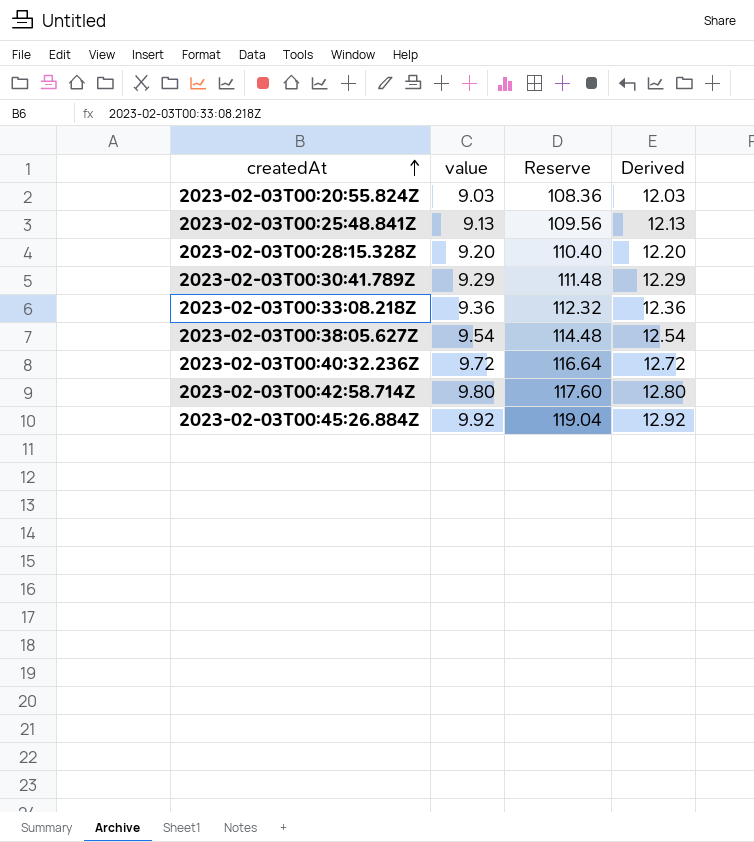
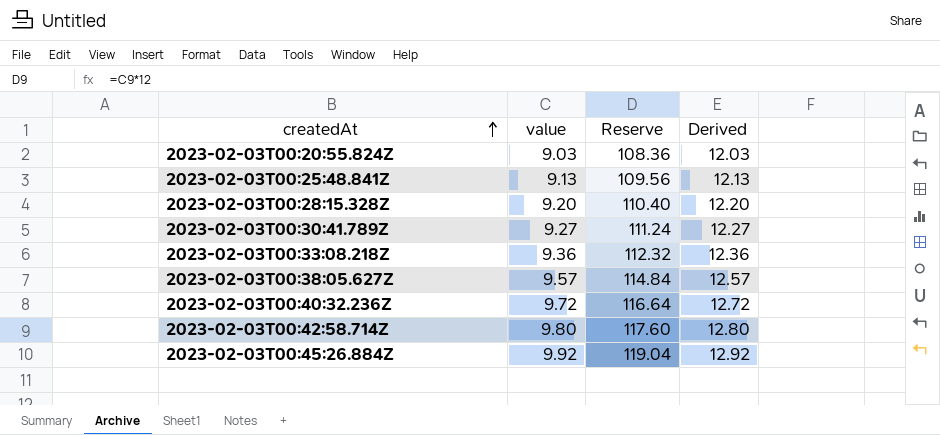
2023-02-03T00:30:41.789Z | value: 9.29 -> 9.27
2023-02-03T00:30:41.789Z | Reserve: 111.48 -> 111.24
2023-02-03T00:30:41.789Z | Derived: 12.29 -> 12.27
2023-02-03T00:38:05.627Z | value: 9.54 -> 9.57
2023-02-03T00:38:05.627Z | Reserve: 114.48 -> 114.84
2023-02-03T00:38:05.627Z | Derived: 12.54 -> 12.57

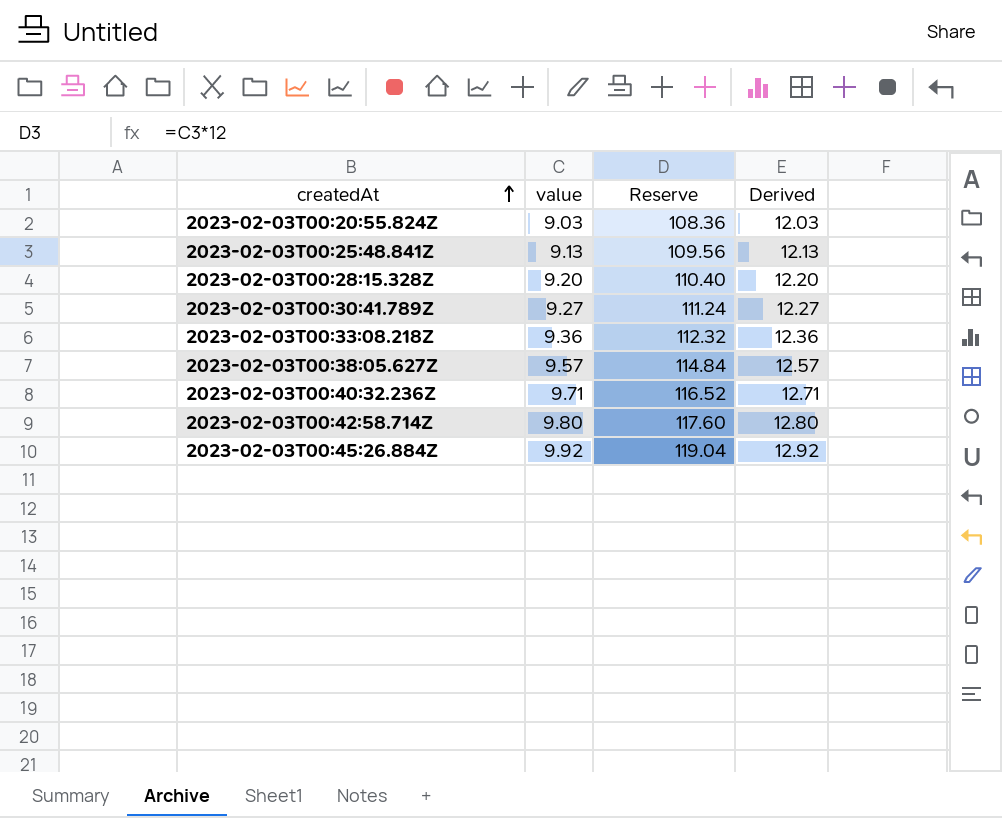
2023-02-03T00:40:32.236Z | value: 9.72 -> 9.71
2023-02-03T00:40:32.236Z | Reserve: 116.64 -> 116.52
2023-02-03T00:40:32.236Z | Derived: 12.72 -> 12.71

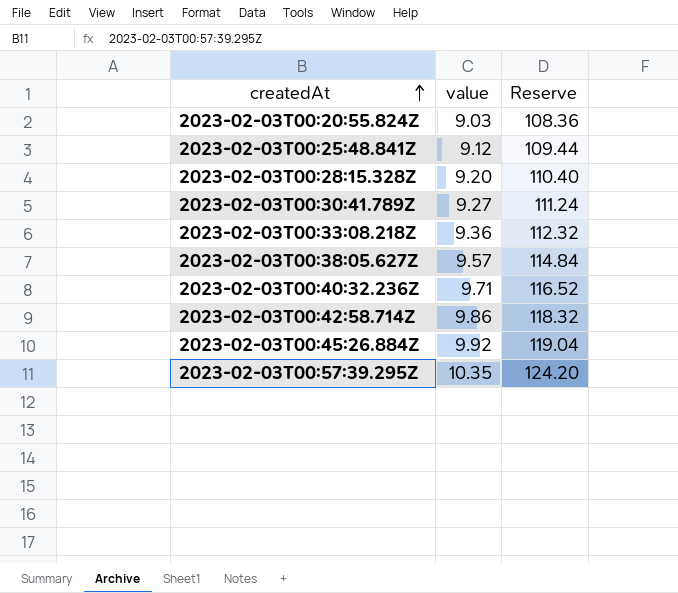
column Derived | formula: [value] + 3 -> none
2023-02-03T00:25:48.841Z | value: 9.13 -> 9.12
2023-02-03T00:25:48.841Z | Reserve: 109.56 -> 109.44
2023-02-03T00:42:58.714Z | value: 9.80 -> 9.86
2023-02-03T00:42:58.714Z | Reserve: 117.60 -> 118.32
row 2023-02-03T00:57:39.295Z: none -> 10.35 | 124.20

